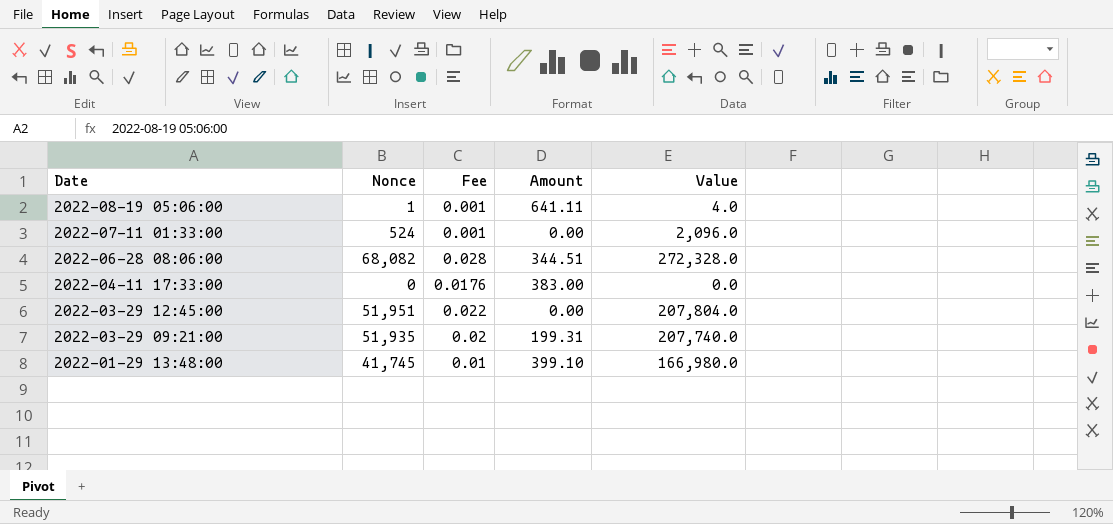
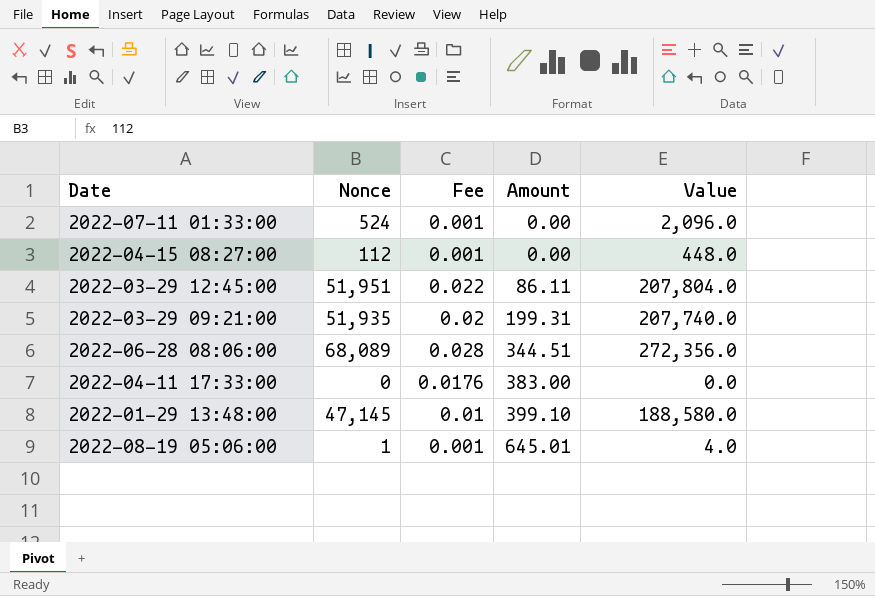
row order: Date descending -> Amount ascending
row 2022-04-15 08:27:00: none -> 112 | 0.001 | 0.00 | 448.0
2022-03-29 12:45:00 | Amount: 0.00 -> 86.11
2022-06-28 08:06:00 | Nonce: 68,082 -> 68,089
2022-06-28 08:06:00 | Value: 272,328.0 -> 272,356.0
2022-01-29 13:48:00 | Nonce: 41,745 -> 47,145
2022-01-29 13:48:00 | Value: 166,980.0 -> 188,580.0
2022-08-19 05:06:00 | Amount: 641.11 -> 645.01

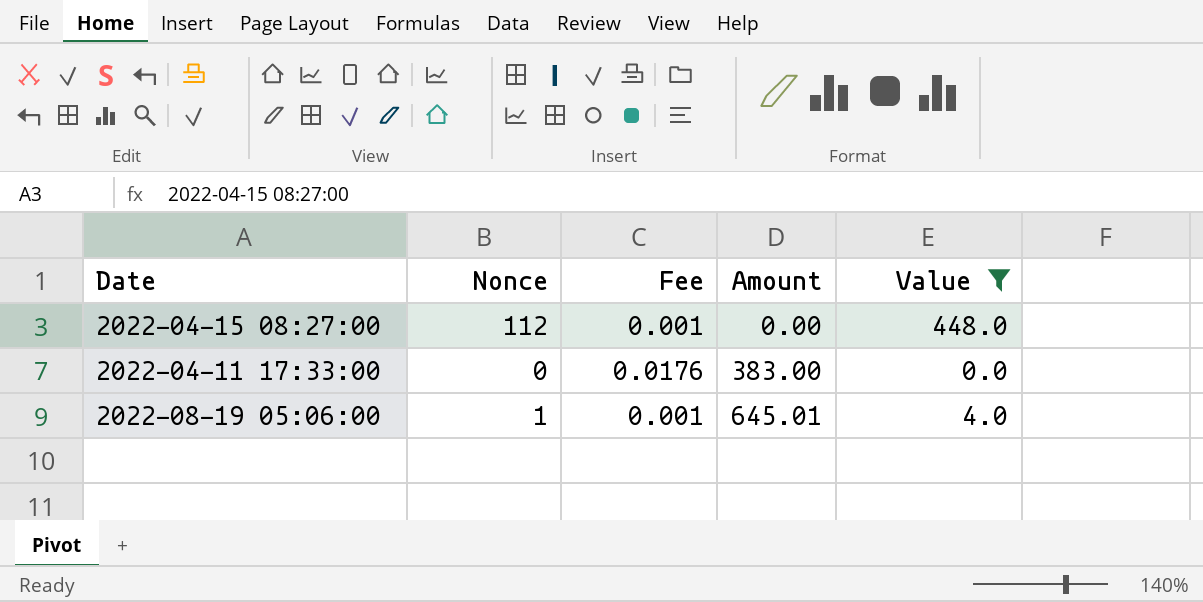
filter: none -> Value <= 448.0

